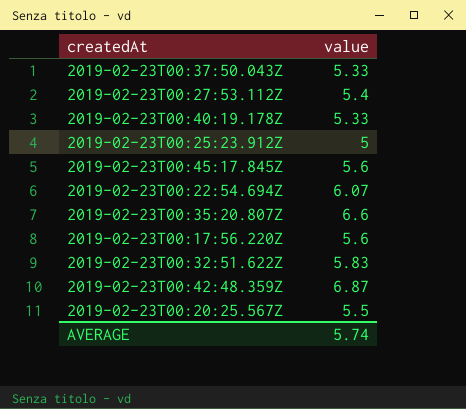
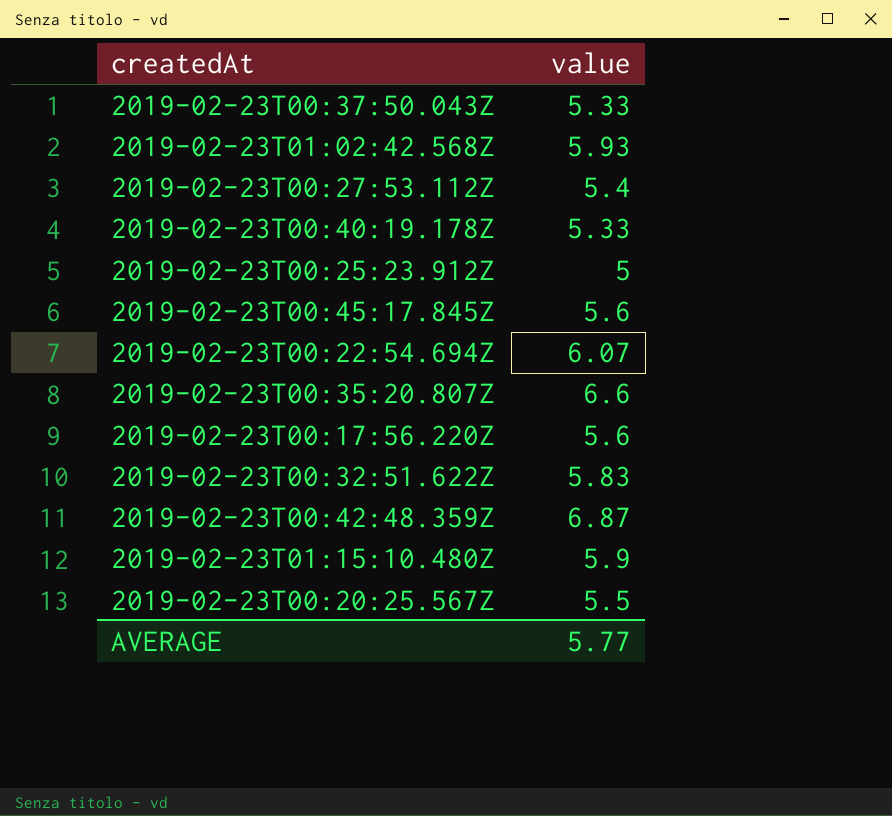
row 2019-02-23T01:02:42.568Z: none -> 5.93
row 2019-02-23T01:15:10.480Z: none -> 5.9
AVERAGE | value: 5.74 -> 5.77

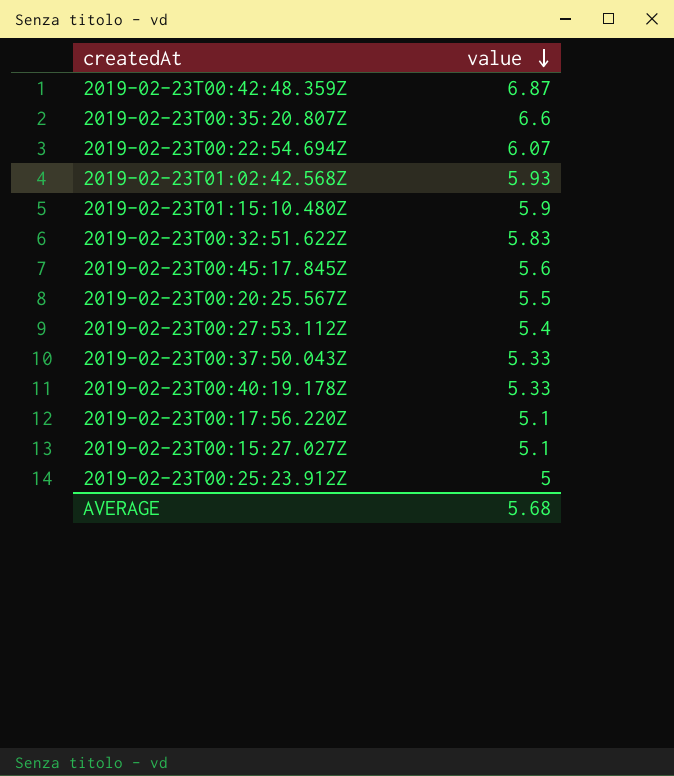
row order: none -> value descending
2019-02-23T00:17:56.220Z | value: 5.6 -> 5.1
row 2019-02-23T00:15:27.027Z: none -> 5.1
AVERAGE | value: 5.77 -> 5.68

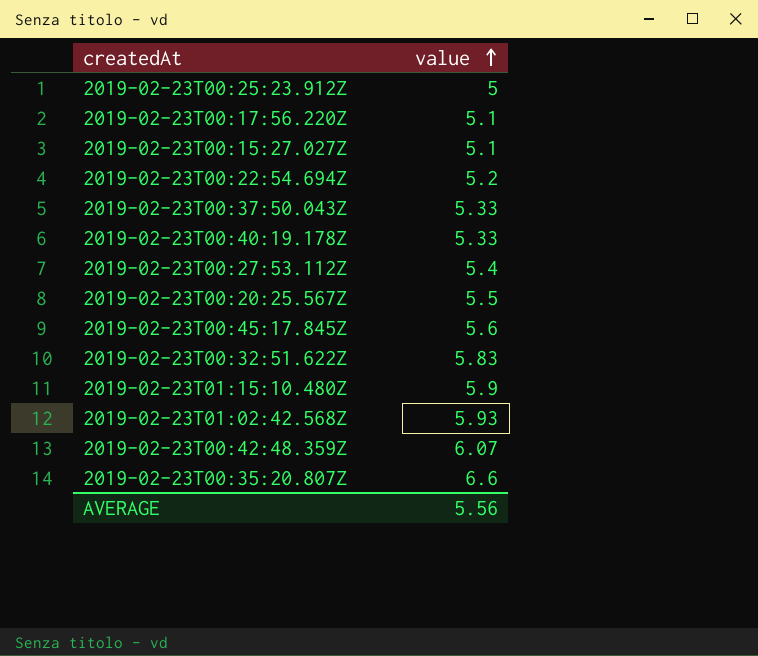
row order: value descending -> value ascending
2019-02-23T00:22:54.694Z | value: 6.07 -> 5.2
2019-02-23T00:42:48.359Z | value: 6.87 -> 6.07
AVERAGE | value: 5.68 -> 5.56

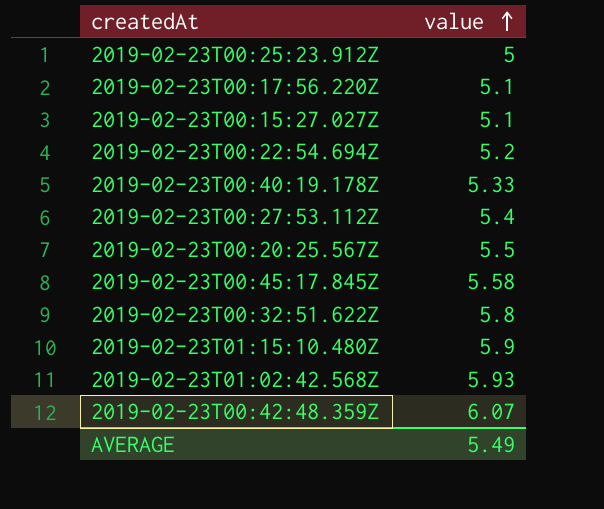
row 2019-02-23T00:37:50.043Z: 5.33 -> none
row 2019-02-23T00:35:20.807Z: 6.6 -> none
2019-02-23T00:45:17.845Z | value: 5.6 -> 5.58
2019-02-23T00:32:51.622Z | value: 5.83 -> 5.8
AVERAGE | value: 5.56 -> 5.49

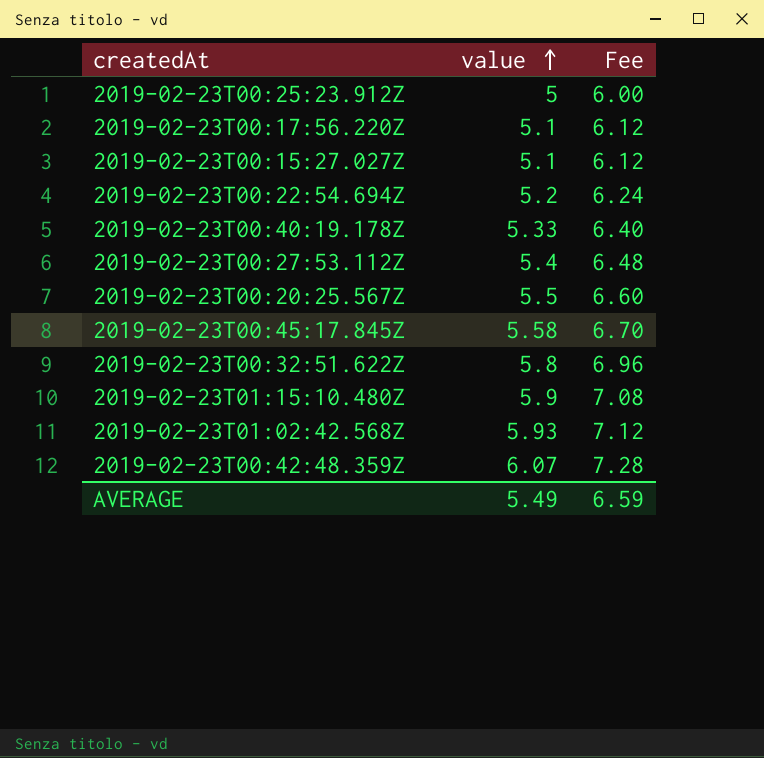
column Fee | formula: none -> [value] * 1.2

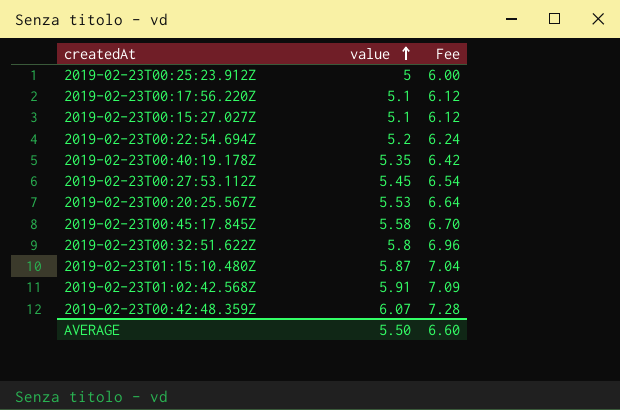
2019-02-23T00:40:19.178Z | value: 5.33 -> 5.35
2019-02-23T00:40:19.178Z | Fee: 6.40 -> 6.42
2019-02-23T00:27:53.112Z | value: 5.4 -> 5.45
2019-02-23T00:27:53.112Z | Fee: 6.48 -> 6.54
2019-02-23T00:20:25.567Z | value: 5.5 -> 5.53
2019-02-23T00:20:25.567Z | Fee: 6.60 -> 6.64
2019-02-23T01:15:10.480Z | value: 5.9 -> 5.87
2019-02-23T01:15:10.480Z | Fee: 7.08 -> 7.04
2019-02-23T01:02:42.568Z | value: 5.93 -> 5.91
2019-02-23T01:02:42.568Z | Fee: 7.12 -> 7.09
AVERAGE | value: 5.49 -> 5.50
AVERAGE | Fee: 6.59 -> 6.60

